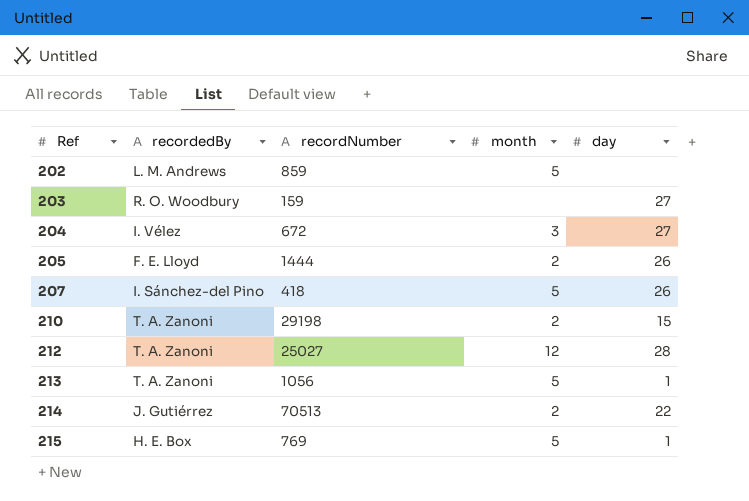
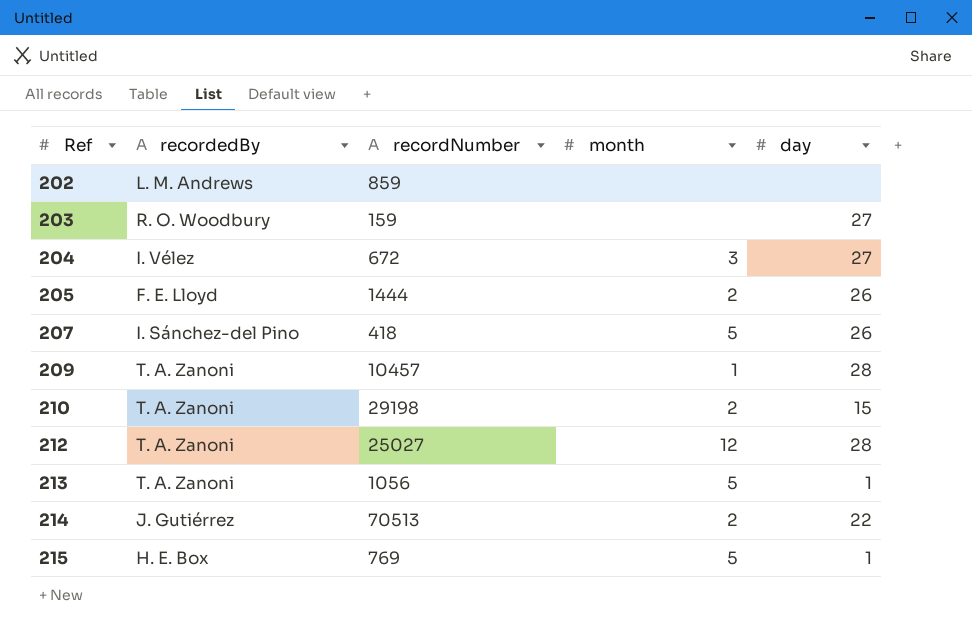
202 | month: 5 -> none
row 209: none -> T. A. Zanoni | 10457 | 1 | 28

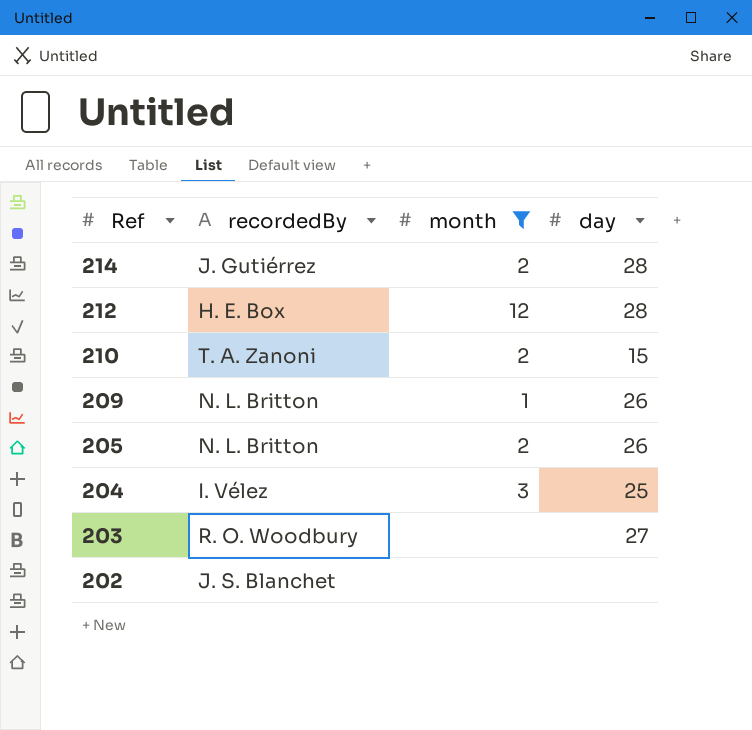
filter: none -> month != 5
row order: Ref ascending -> Ref descending
column recordNumber | position: 3 -> none
214 | day: 22 -> 28
212 | recordedBy: T. A. Zanoni -> H. E. Box
209 | recordedBy: T. A. Zanoni -> N. L. Britton
209 | day: 28 -> 26
205 | recordedBy: F. E. Lloyd -> N. L. Britton
204 | day: 27 -> 25
202 | recordedBy: L. M. Andrews -> J. S. Blanchet

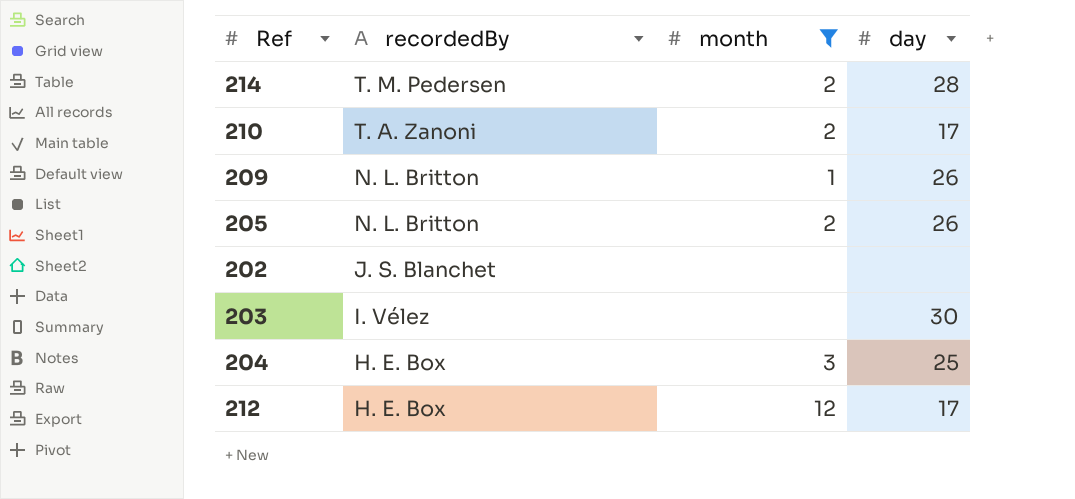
row order: Ref descending -> recordedBy descending
214 | recordedBy: J. Gutiérrez -> T. M. Pedersen
210 | day: 15 -> 17
203 | recordedBy: R. O. Woodbury -> I. Vélez
203 | day: 27 -> 30
204 | recordedBy: I. Vélez -> H. E. Box
212 | day: 28 -> 17

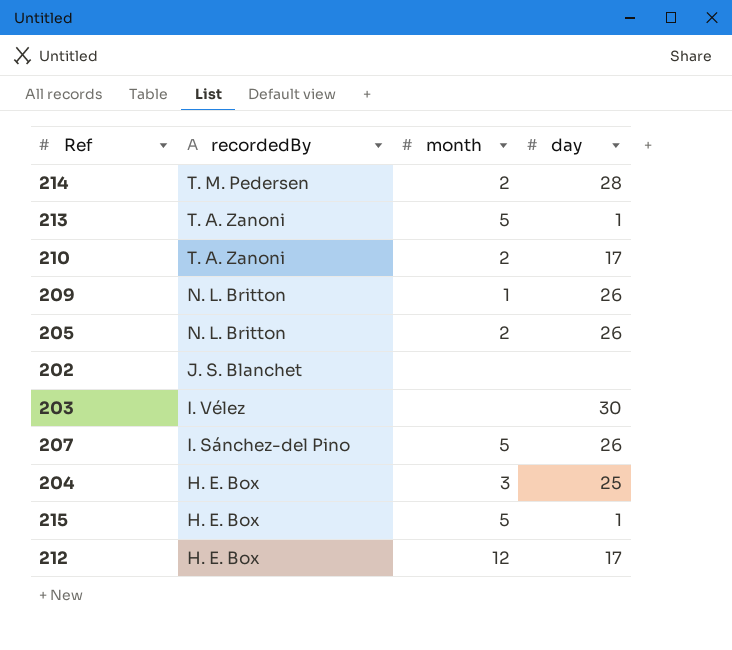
filter: month != 5 -> none

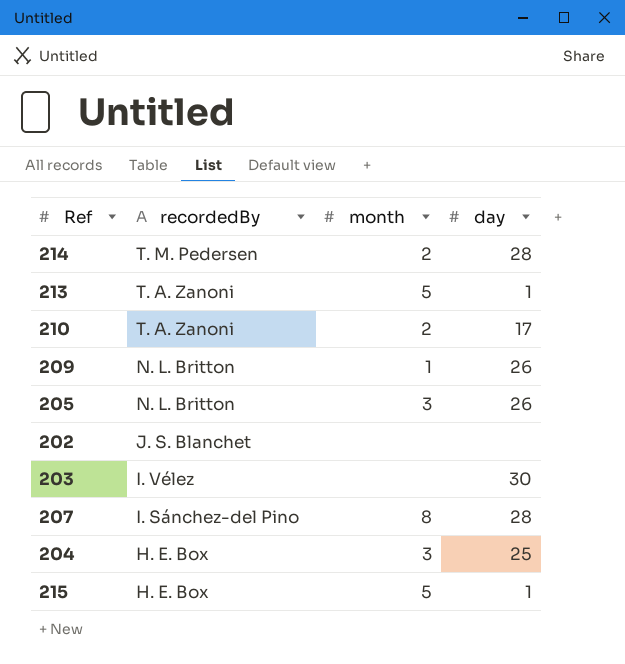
row 212: H. E. Box | 12 | 17 -> none
205 | month: 2 -> 3
207 | month: 5 -> 8
207 | day: 26 -> 28

